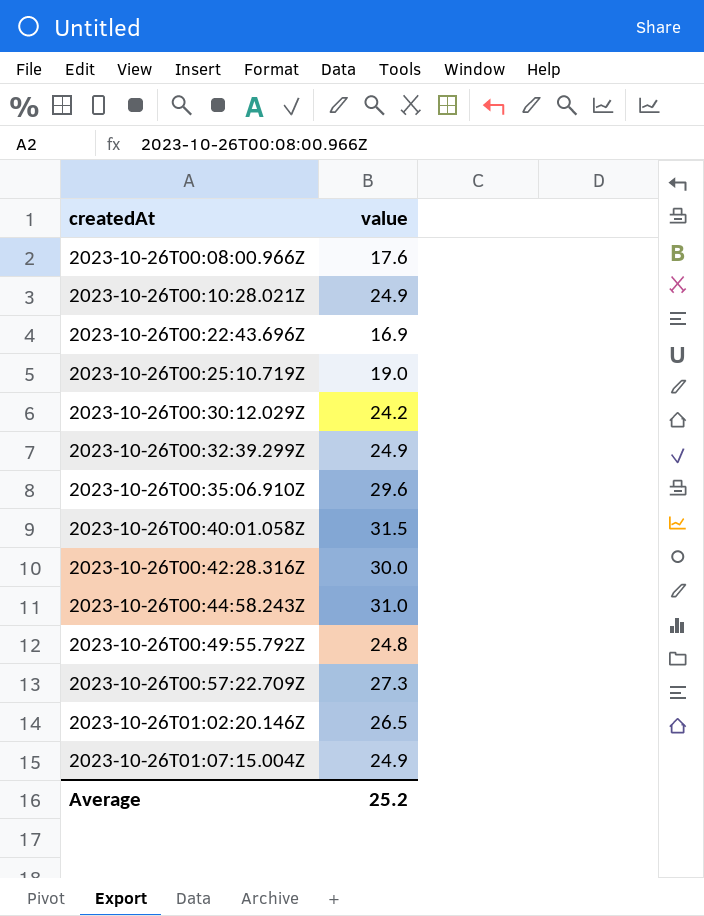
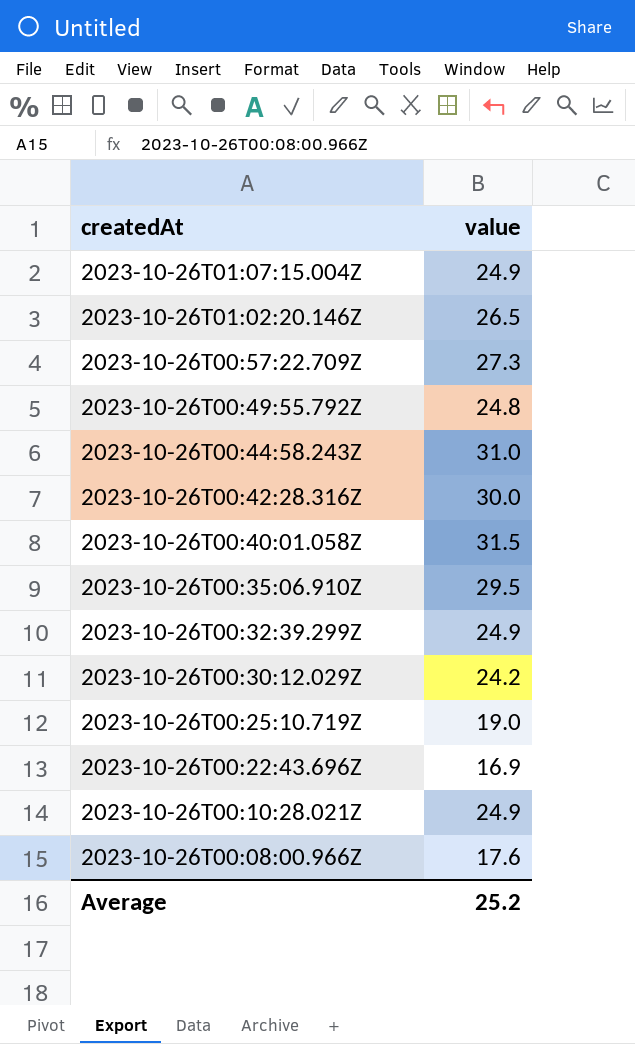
row order: createdAt ascending -> createdAt descending
2023-10-26T00:35:06.910Z | value: 29.6 -> 29.5

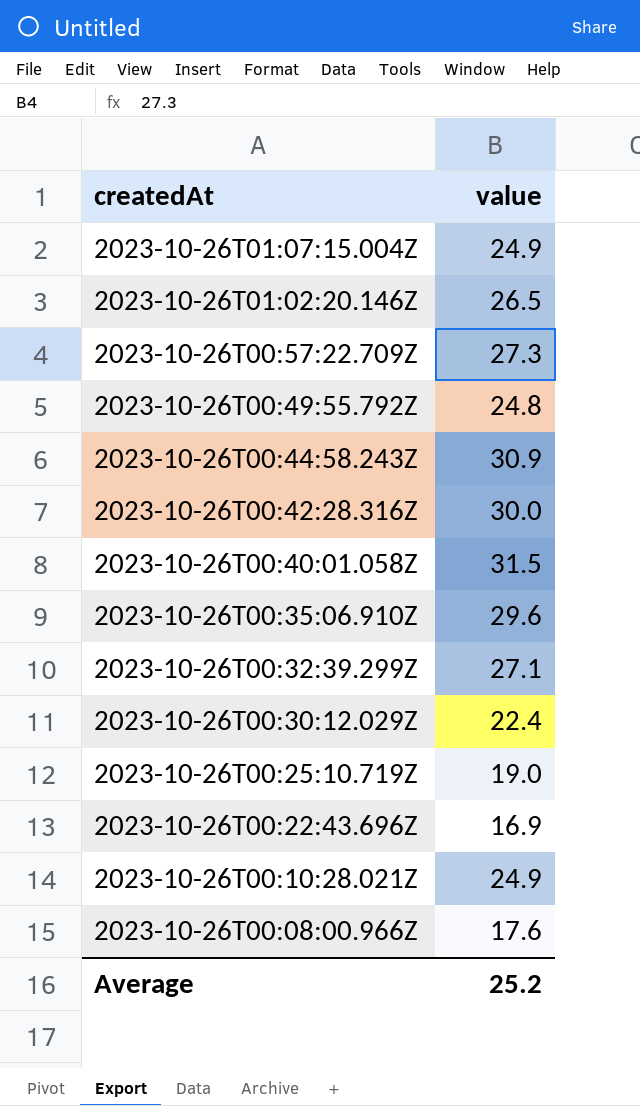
2023-10-26T00:44:58.243Z | value: 31.0 -> 30.9
2023-10-26T00:35:06.910Z | value: 29.5 -> 29.6
2023-10-26T00:32:39.299Z | value: 24.9 -> 27.1
2023-10-26T00:30:12.029Z | value: 24.2 -> 22.4

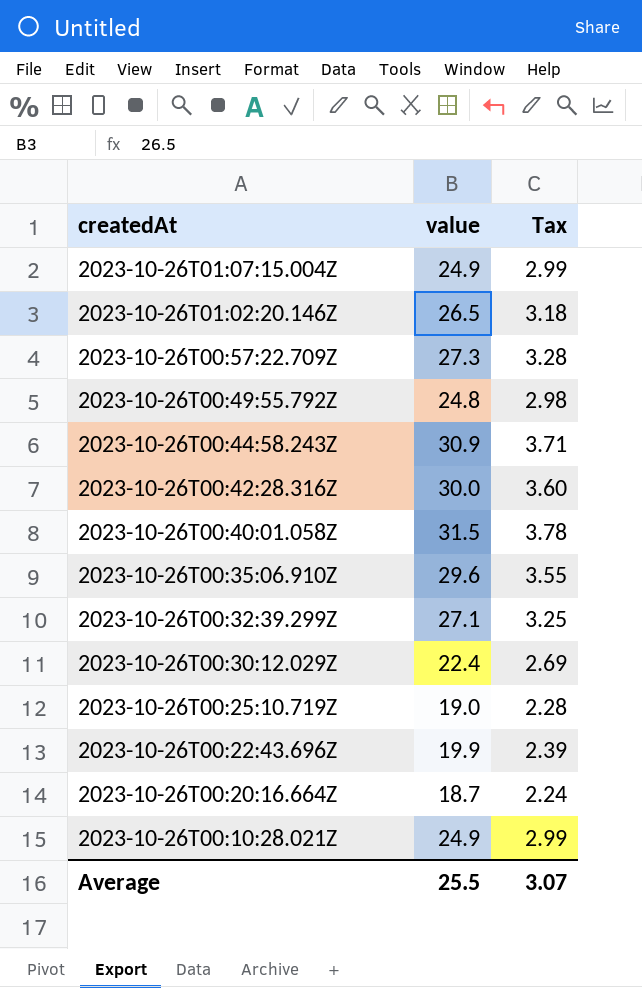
column Tax | formula: none -> [value] * 0.12
row 2023-10-26T00:08:00.966Z: 17.6 -> none
2023-10-26T00:22:43.696Z | value: 16.9 -> 19.9
row 2023-10-26T00:20:16.664Z: none -> 18.7 | 2.24
Average | value: 25.2 -> 25.5

